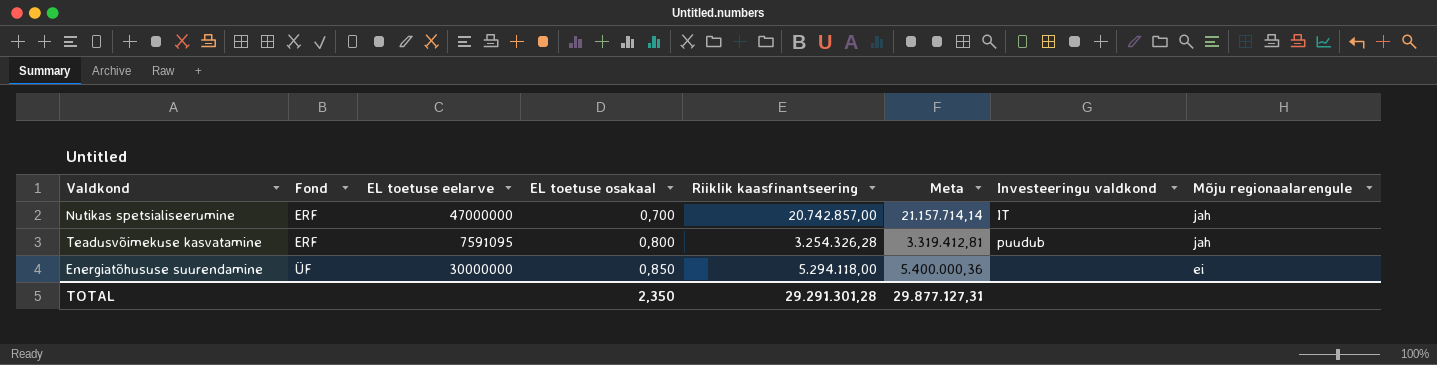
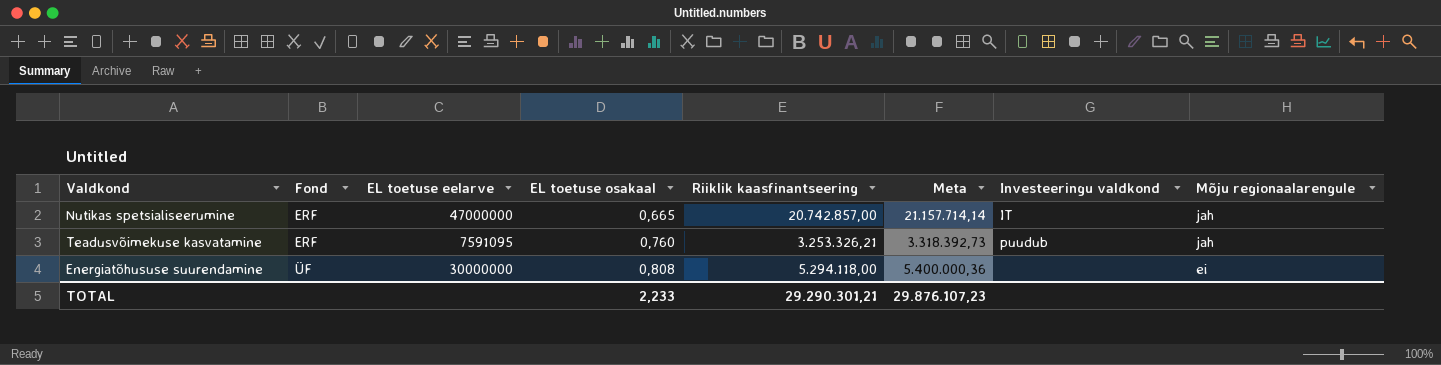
Nutikas spetsialiseerumine | EL toetuse osakaal: 0,700 -> 0,665
Teadusvõimekuse kasvatamine | EL toetuse osakaal: 0,800 -> 0,760
Teadusvõimekuse kasvatamine | Riiklik kaasfinantseering: 3.254.326,28 -> 3.253.326,21
Teadusvõimekuse kasvatamine | Meta: 3.319.412,81 -> 3.318.392,73
Energiatõhususe suurendamine | EL toetuse osakaal: 0,850 -> 0,808
TOTAL | EL toetuse osakaal: 2,350 -> 2,233
TOTAL | Riiklik kaasfinantseering: 29.291.301,28 -> 29.290.301,21
TOTAL | Meta: 29.877.127,31 -> 29.876.107,23

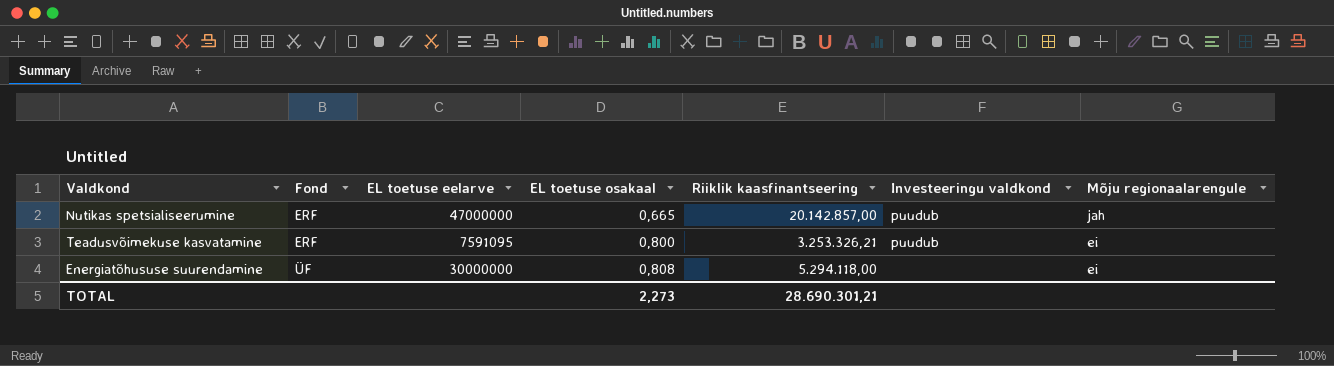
column Meta | formula: [Riiklik kaasfinantseering] * 1,02 -> none
Nutikas spetsialiseerumine | Riiklik kaasfinantseering: 20.742.857,00 -> 20.142.857,00
Nutikas spetsialiseerumine | Investeeringu valdkond: IT -> puudub
Teadusvõimekuse kasvatamine | EL toetuse osakaal: 0,760 -> 0,800
Teadusvõimekuse kasvatamine | Mõju regionaalarengule: jah -> ei
TOTAL | EL toetuse osakaal: 2,233 -> 2,273
TOTAL | Riiklik kaasfinantseering: 29.290.301,21 -> 28.690.301,21

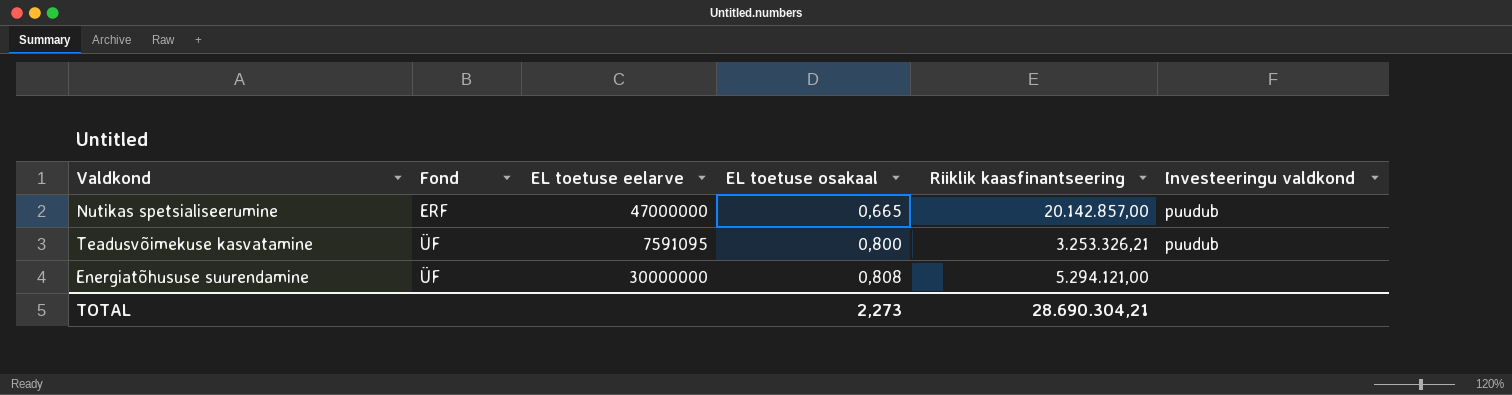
column Mõju regionaalarengule | position: 7 -> none
Teadusvõimekuse kasvatamine | Fond: ERF -> ÜF
Energiatõhususe suurendamine | Riiklik kaasfinantseering: 5.294.118,00 -> 5.294.121,00
TOTAL | Riiklik kaasfinantseering: 28.690.301,21 -> 28.690.304,21

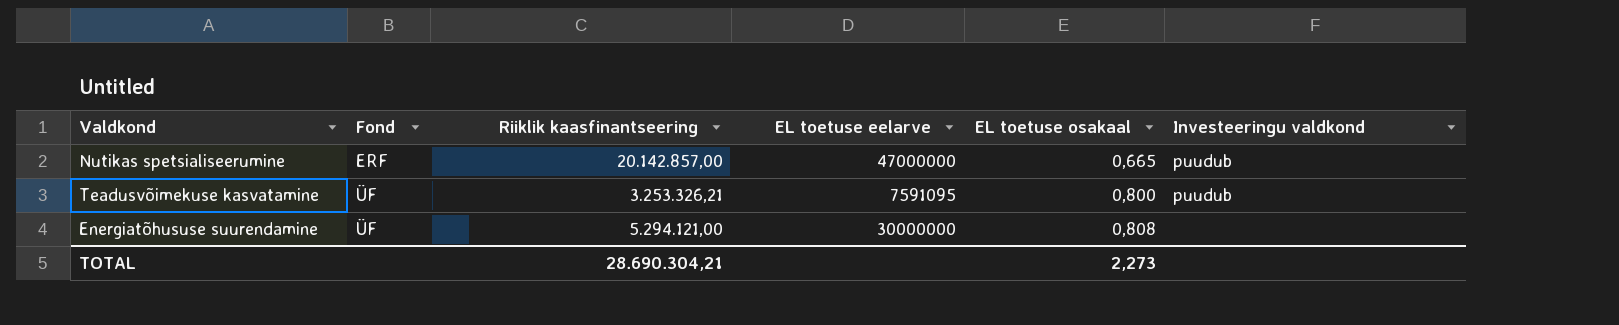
column Riiklik kaasfinantseering | position: 5 -> 3

